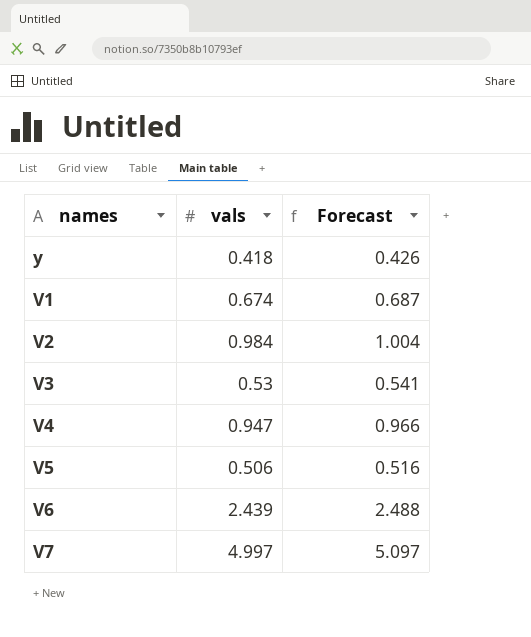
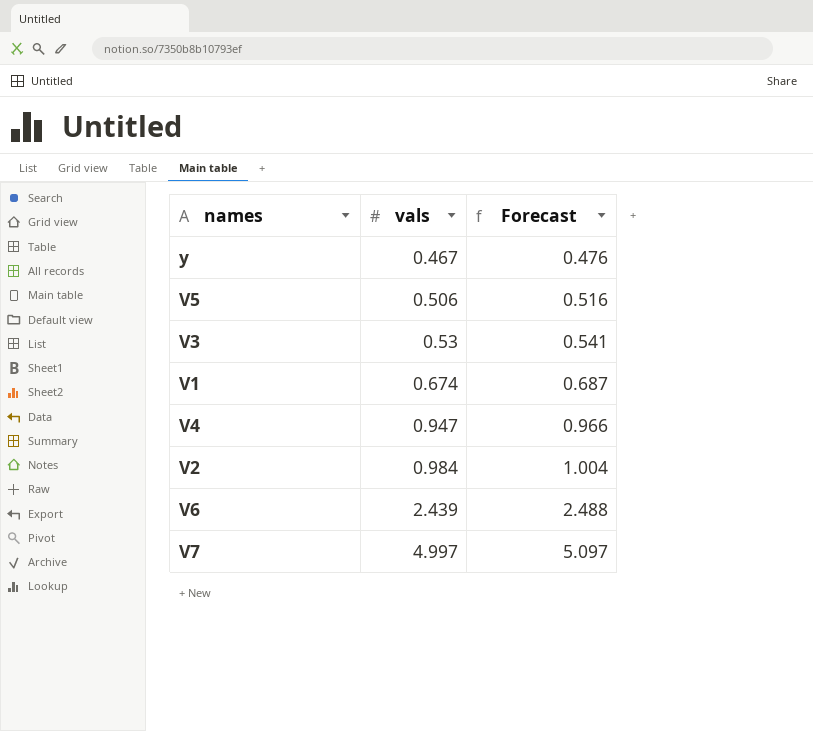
row order: none -> vals ascending
y | vals: 0.418 -> 0.467
y | Forecast: 0.426 -> 0.476

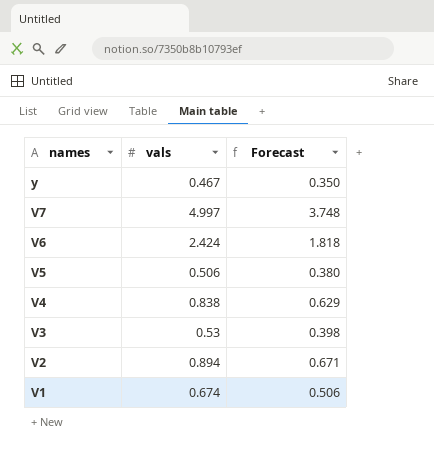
row order: vals ascending -> names descending
column Forecast | formula: [vals] * 1.02 -> [vals] * 0.75
V6 | vals: 2.439 -> 2.424
V4 | vals: 0.947 -> 0.838
V2 | vals: 0.984 -> 0.894

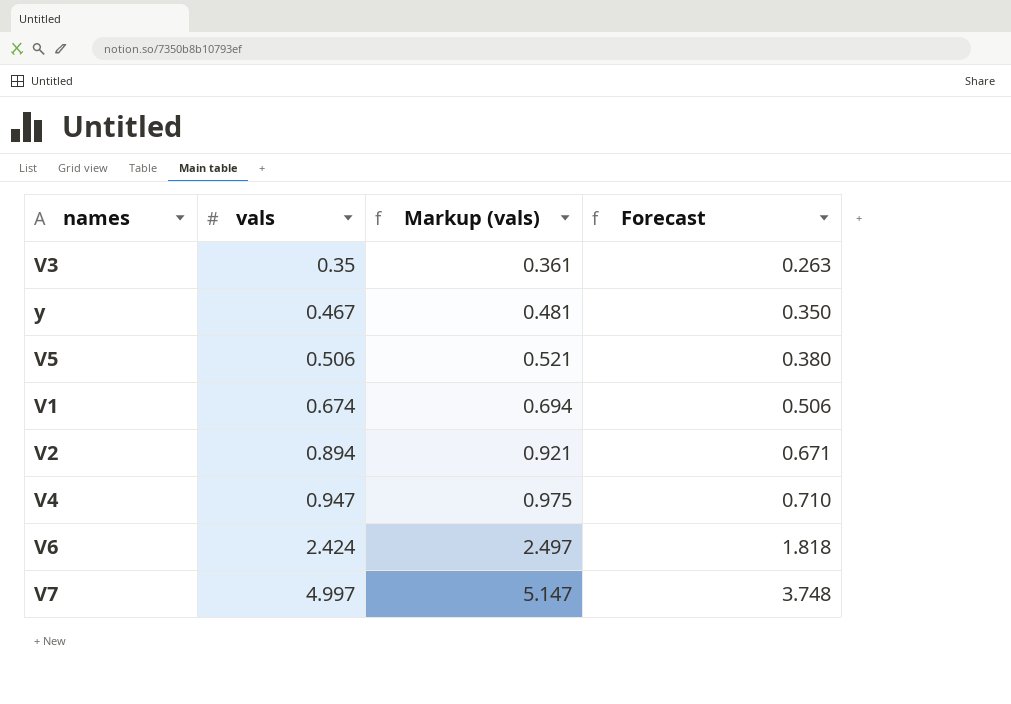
row order: names descending -> vals ascending
column Markup (vals) | formula: none -> [vals] * 1.03
V3 | vals: 0.53 -> 0.35
V3 | Forecast: 0.398 -> 0.263
V4 | vals: 0.838 -> 0.947
V4 | Forecast: 0.629 -> 0.710

